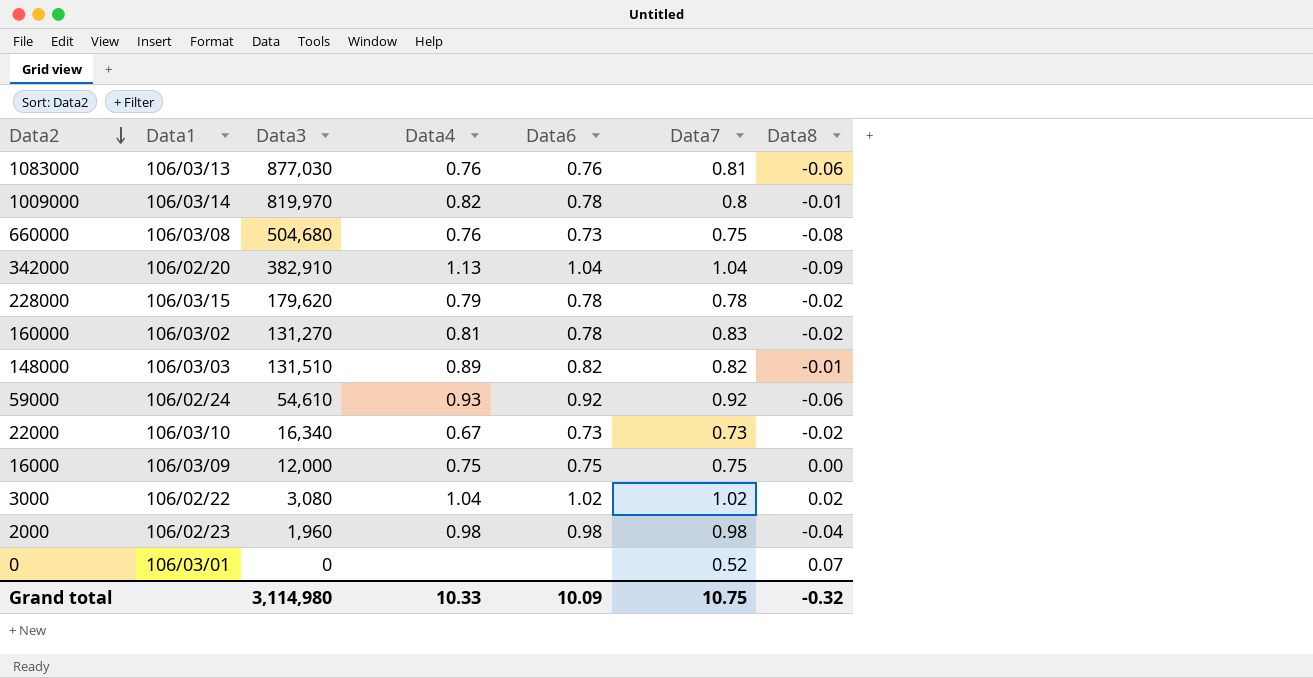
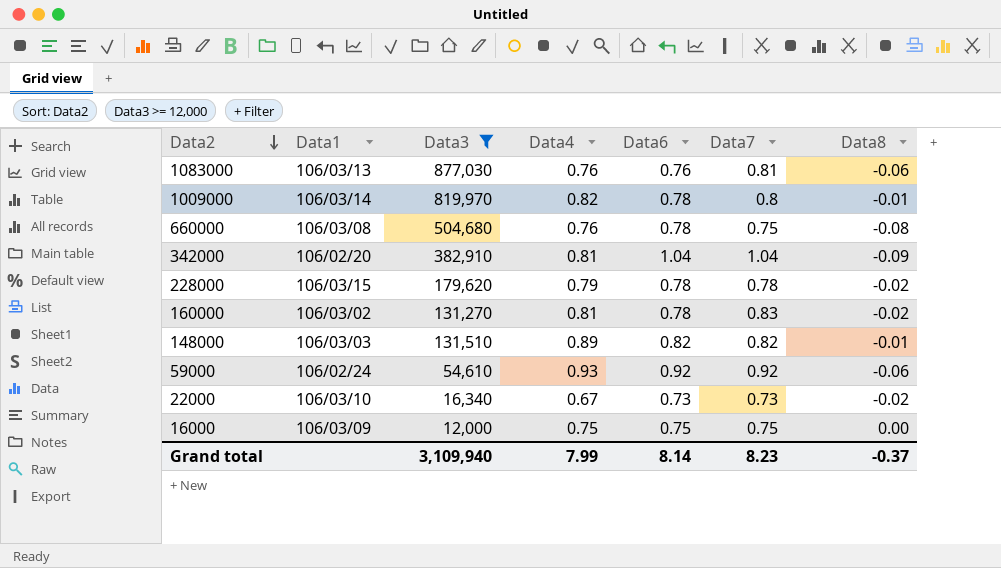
filter: none -> Data3 >= 12,000
660000 | Data6: 0.73 -> 0.78
342000 | Data4: 1.13 -> 0.81
Grand total | Data3: 3,114,980 -> 3,109,940
Grand total | Data4: 10.33 -> 7.99
Grand total | Data6: 10.09 -> 8.14
Grand total | Data7: 10.75 -> 8.23
Grand total | Data8: -0.32 -> -0.37

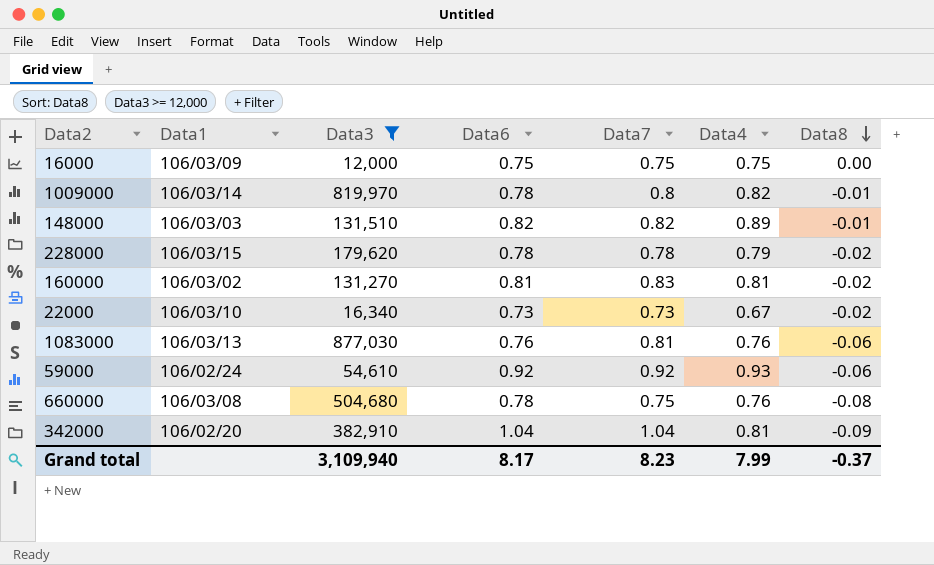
row order: Data2 descending -> Data8 descending
column Data4 | position: 4 -> 6
160000 | Data6: 0.78 -> 0.81
Grand total | Data6: 8.14 -> 8.17

